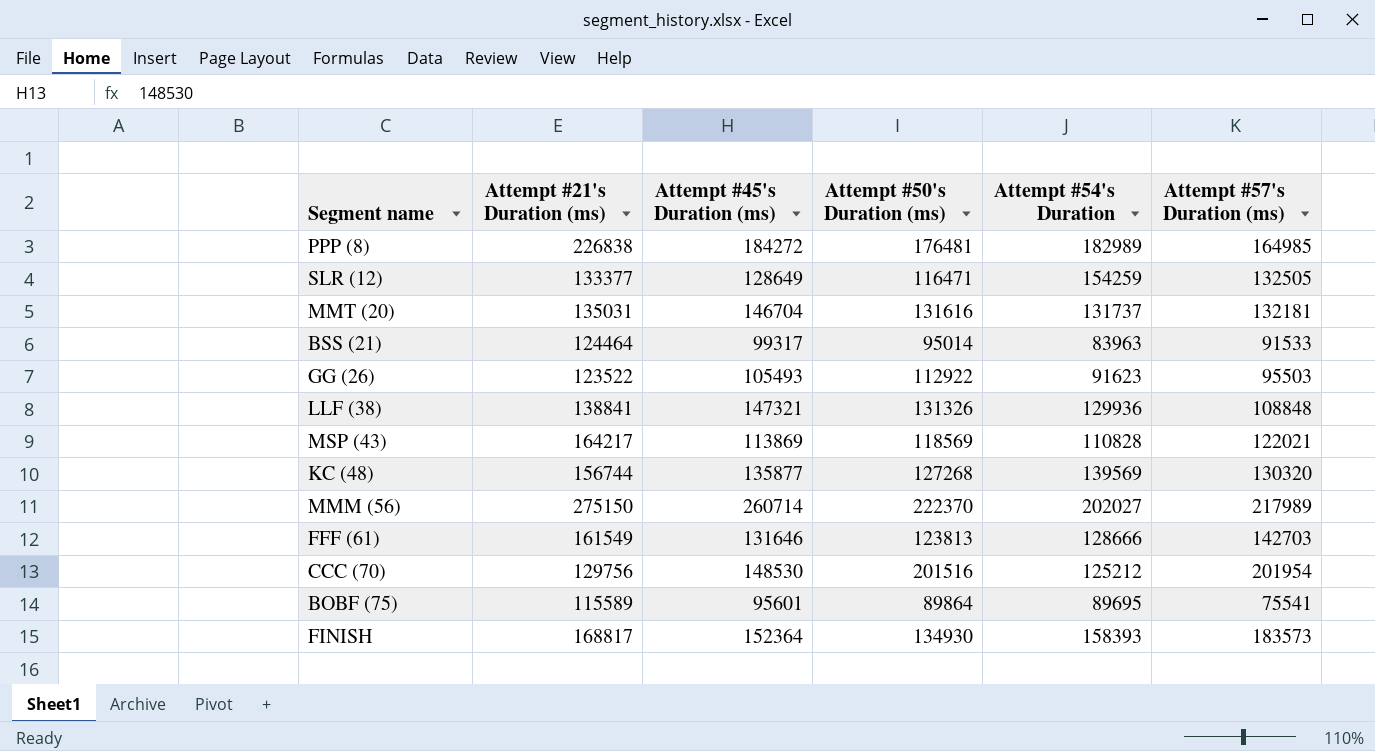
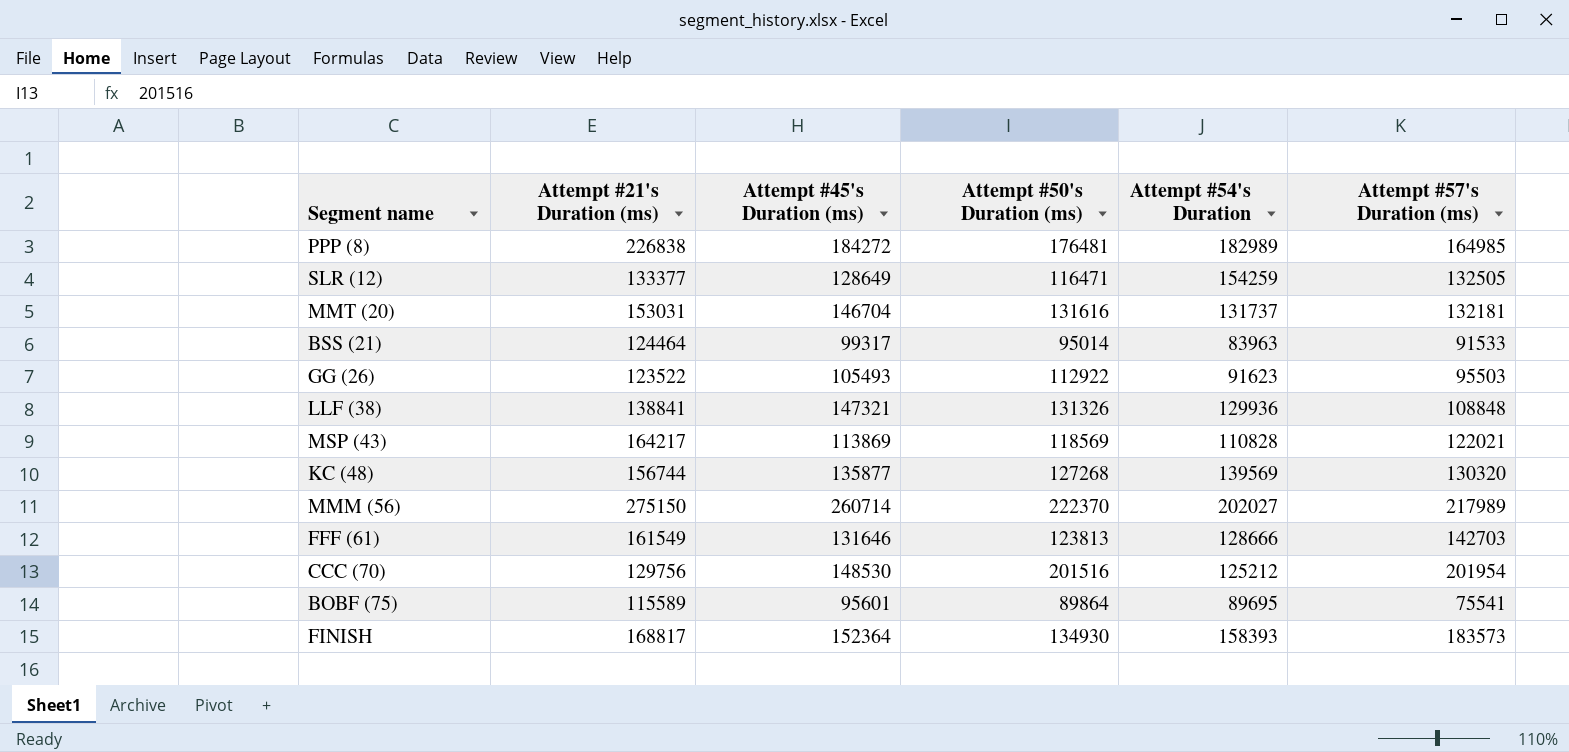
MMT (20) | Attempt #21's Duration (ms): 135031 -> 153031

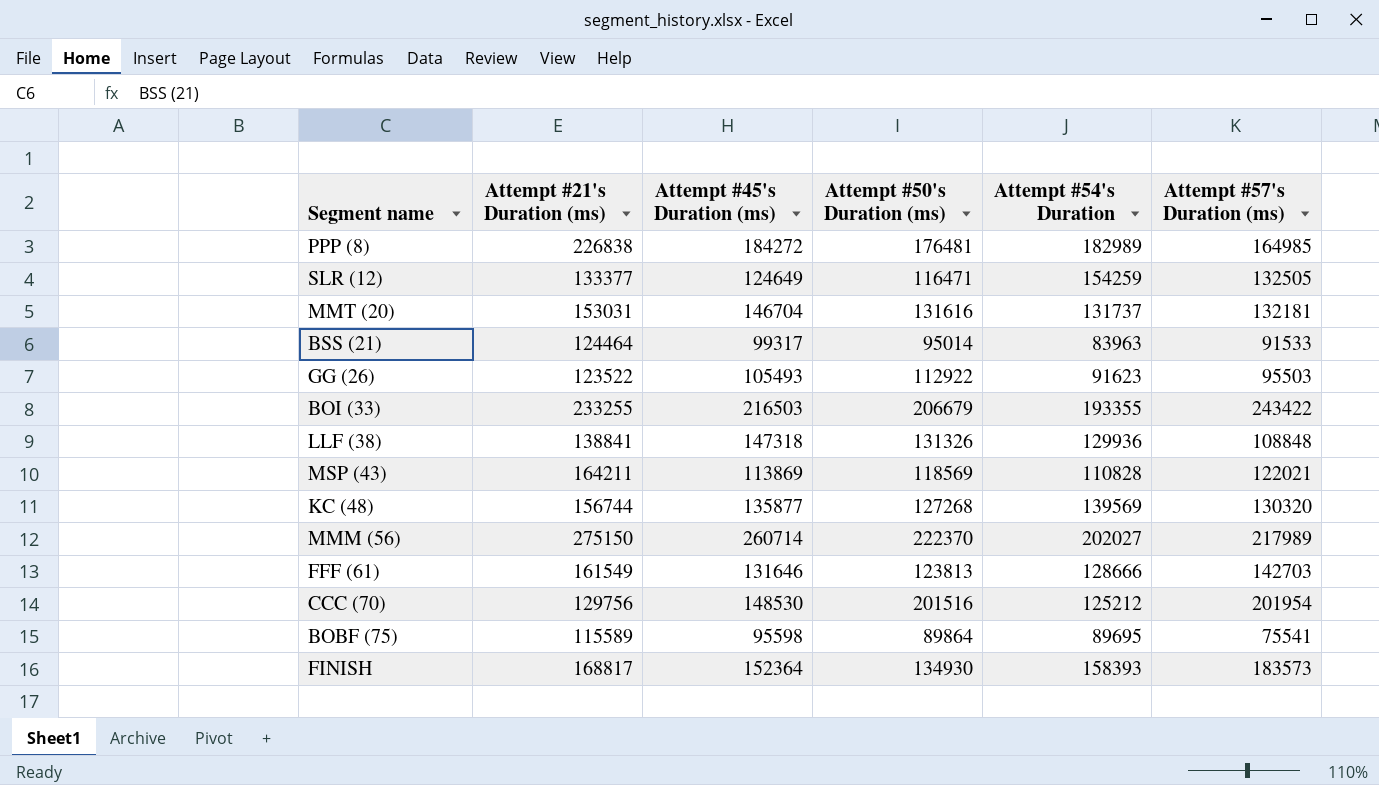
SLR (12) | Attempt #45's Duration (ms): 128649 -> 124649
row BOI (33): none -> 233255 | 216503 | 206679 | 193355 | 243422
LLF (38) | Attempt #45's Duration (ms): 147321 -> 147318
MSP (43) | Attempt #21's Duration (ms): 164217 -> 164211
BOBF (75) | Attempt #45's Duration (ms): 95601 -> 95598

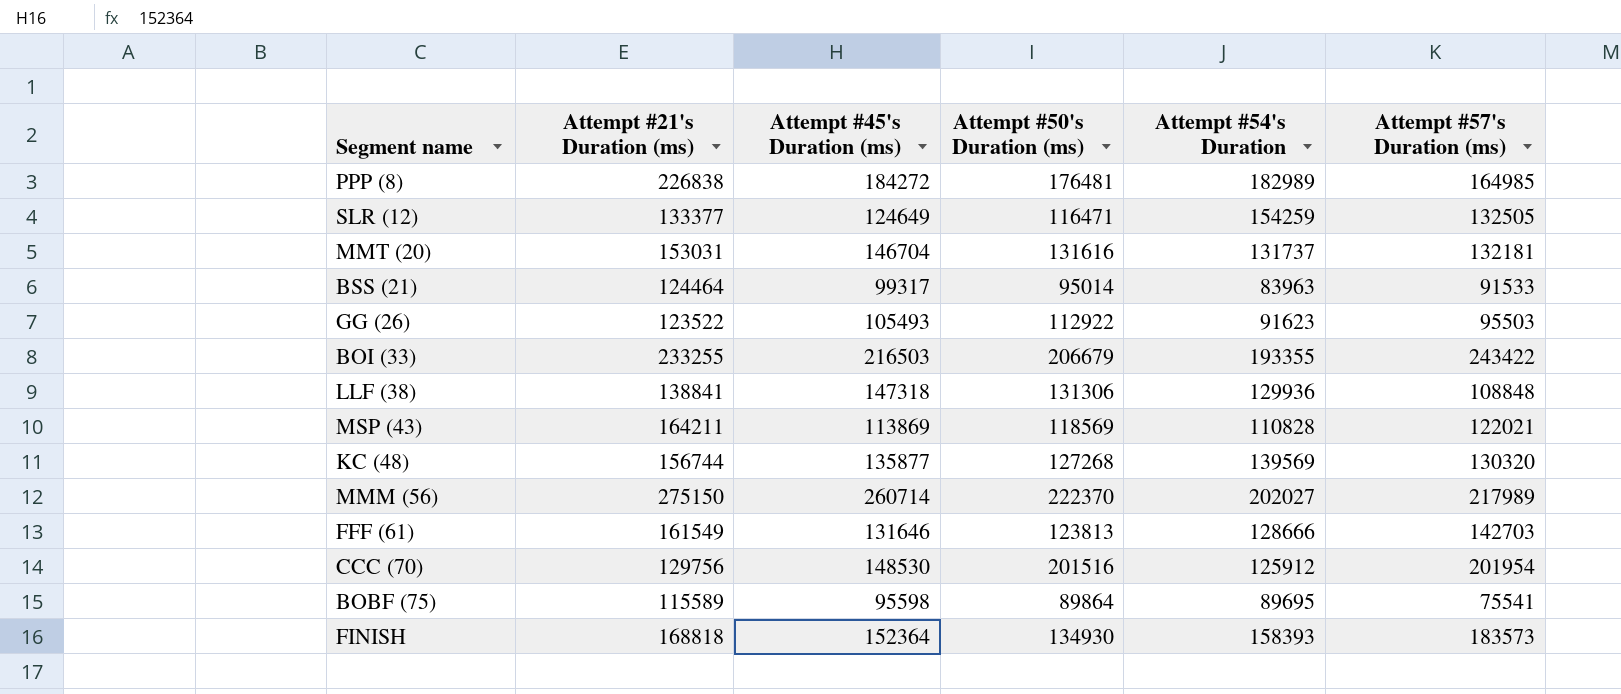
LLF (38) | Attempt #50's Duration (ms): 131326 -> 131306
CCC (70) | Attempt #54's Duration: 125212 -> 125912
FINISH | Attempt #21's Duration (ms): 168817 -> 168818

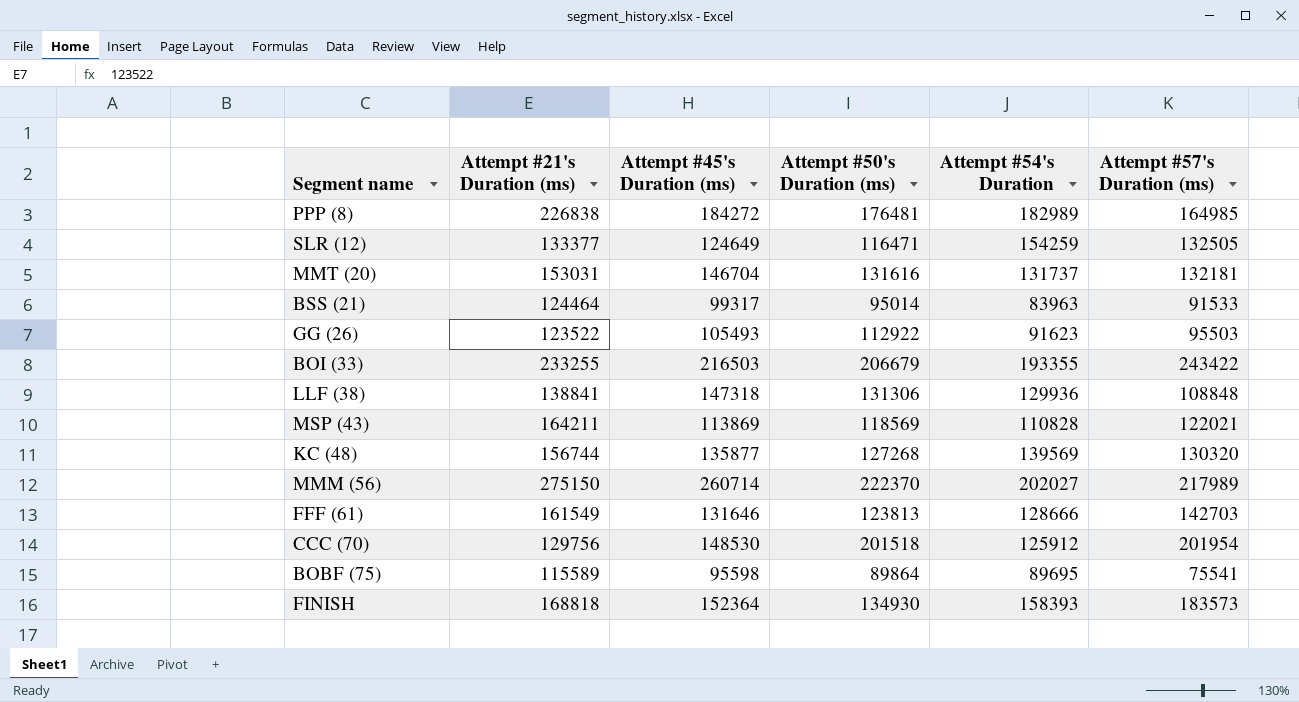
CCC (70) | Attempt #50's Duration (ms): 201516 -> 201518

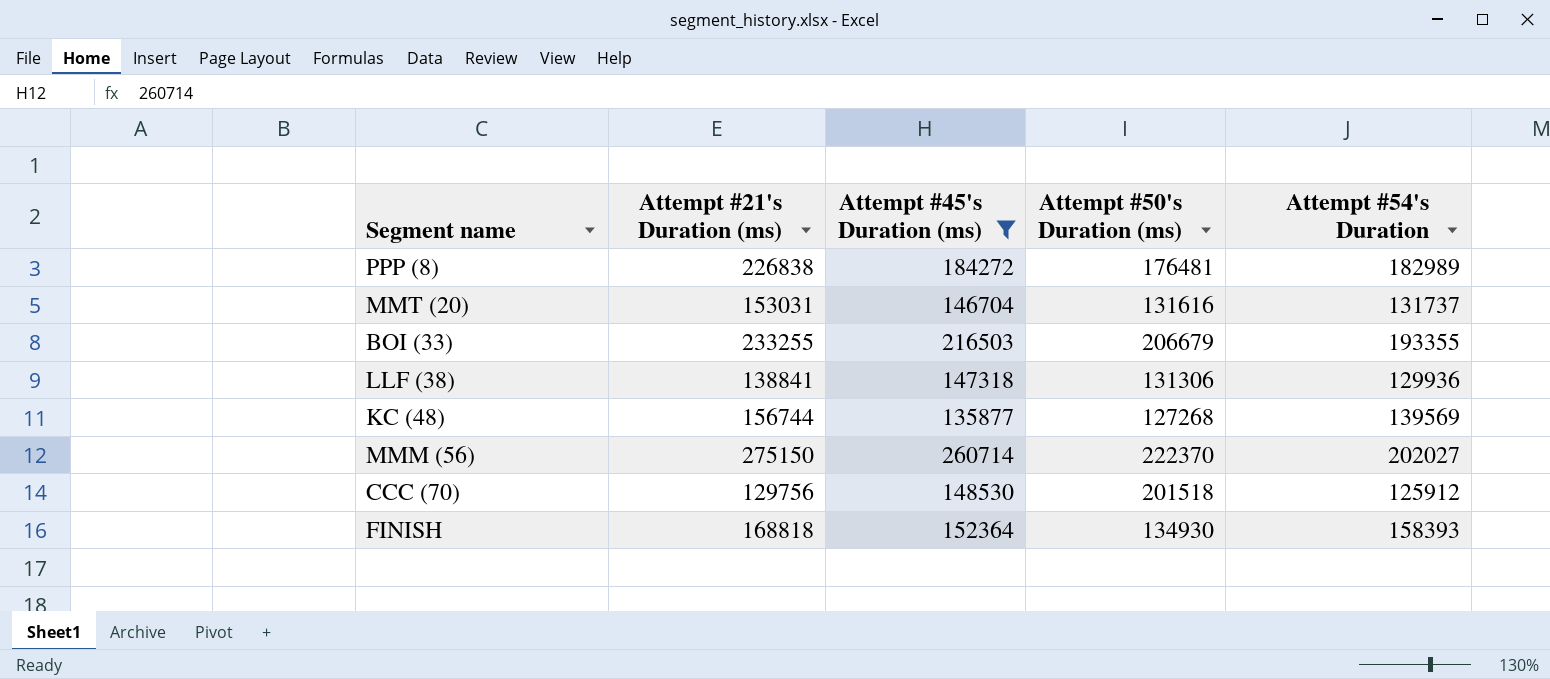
filter: none -> Attempt #45's Duration (ms) >= 135877
column Attempt #57's Duration (ms) | position: 6 -> none

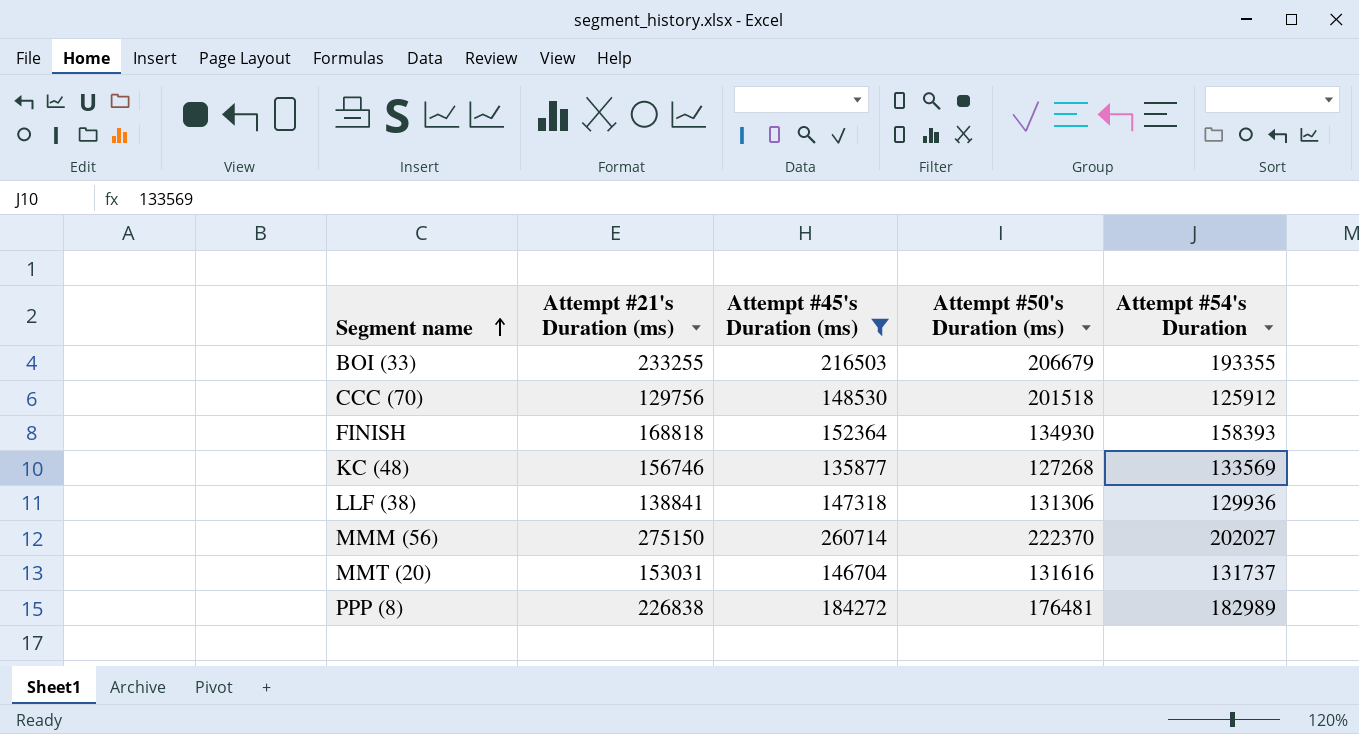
row order: none -> Segment name ascending
KC (48) | Attempt #21's Duration (ms): 156744 -> 156746
KC (48) | Attempt #54's Duration: 139569 -> 133569

